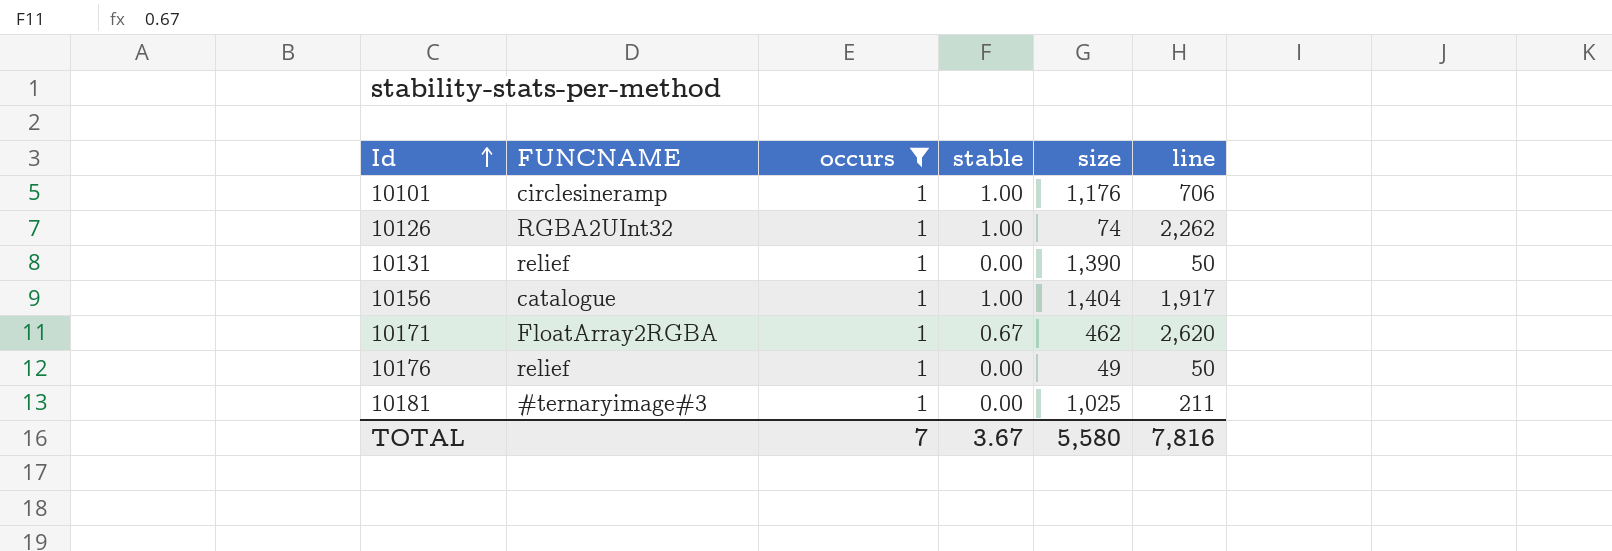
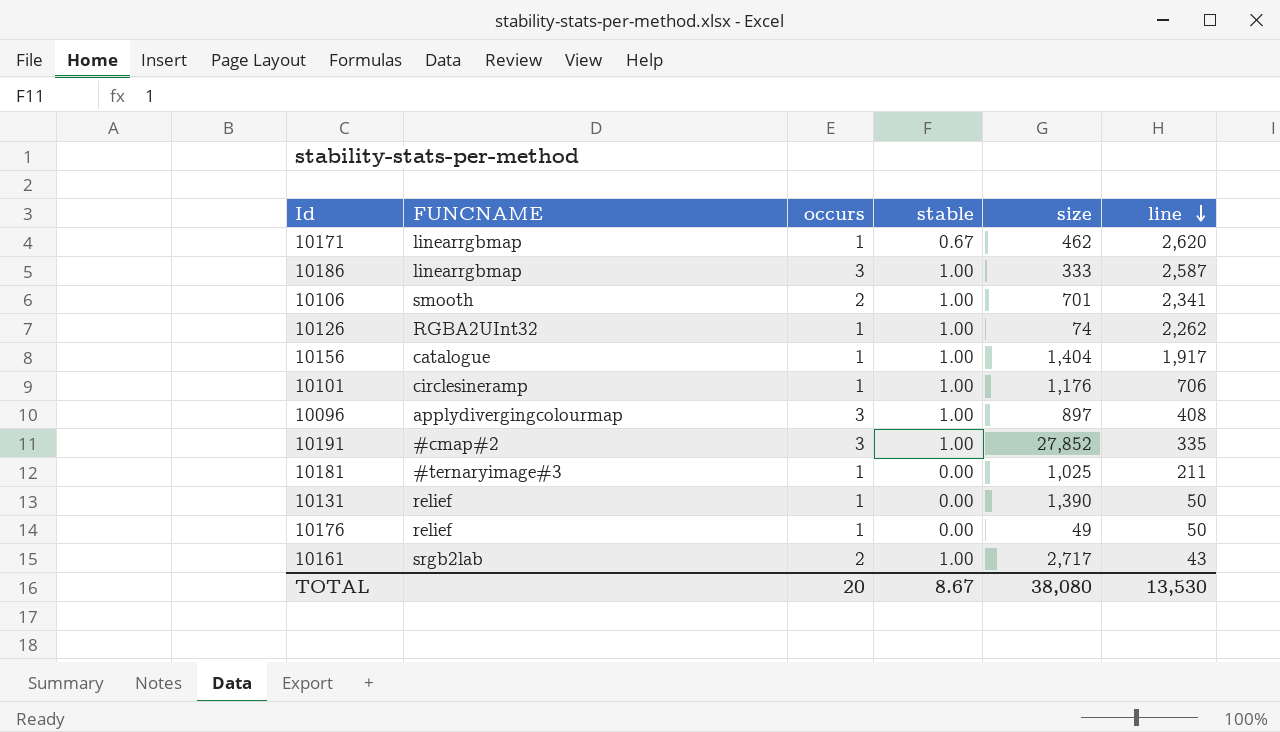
filter: occurs = 1 -> none
row order: Id ascending -> line descending
10171 | FUNCNAME: FloatArray2RGBA -> linearrgbmap
TOTAL | occurs: 7 -> 20
TOTAL | stable: 3.67 -> 8.67
TOTAL | size: 5,580 -> 38,080
TOTAL | line: 7,816 -> 13,530

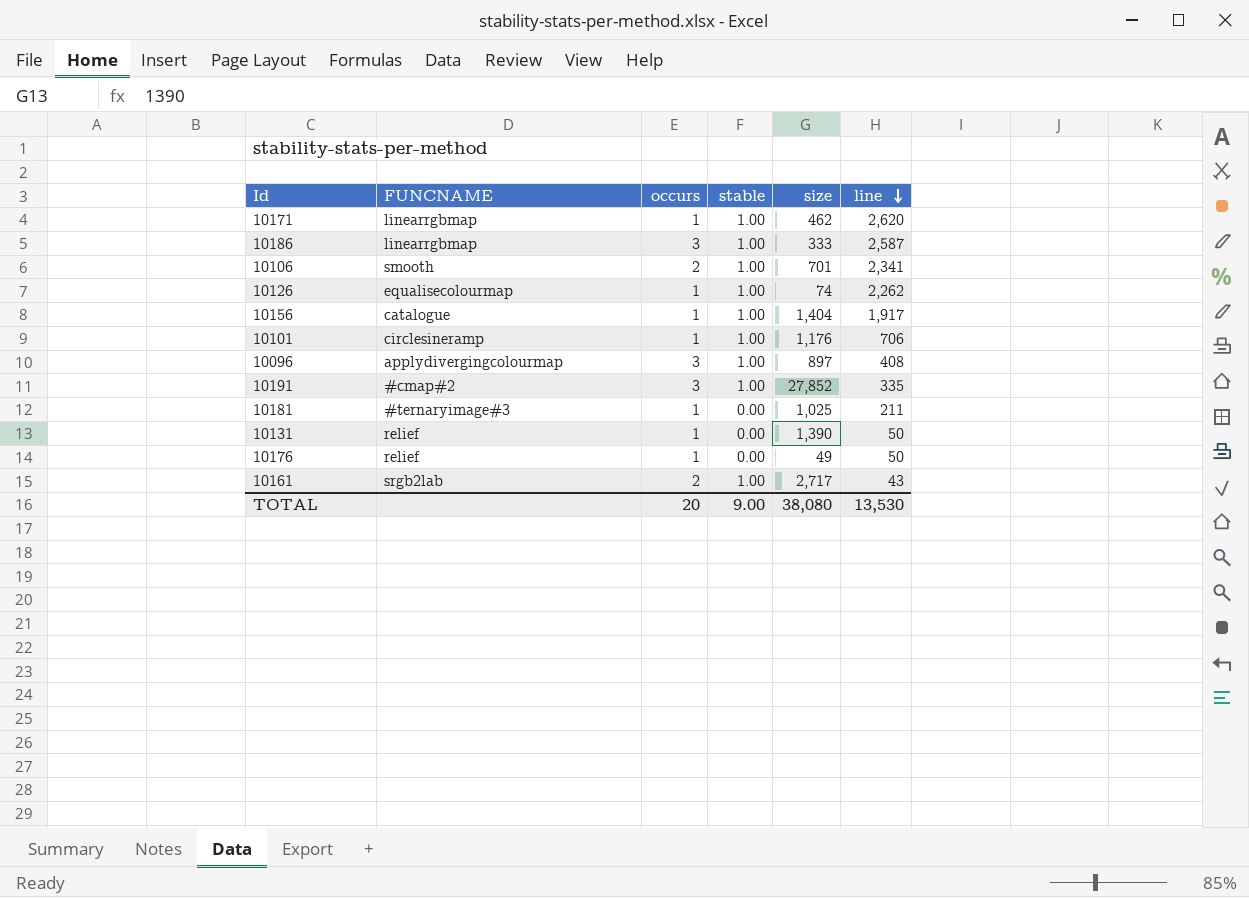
10171 | stable: 0.67 -> 1.00
10126 | FUNCNAME: RGBA2UInt32 -> equalisecolourmap
TOTAL | stable: 8.67 -> 9.00

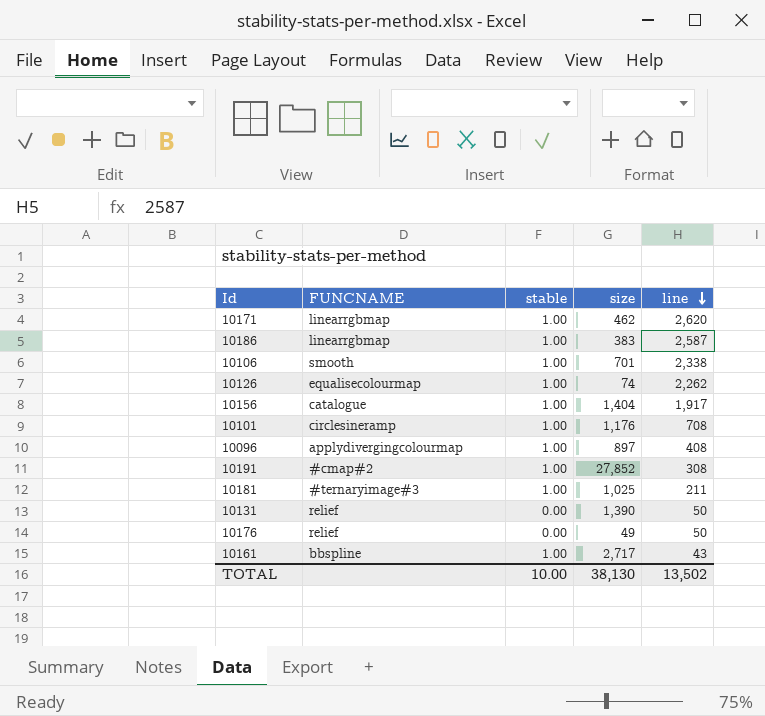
column occurs | position: 3 -> none
10186 | size: 333 -> 383
10106 | line: 2,341 -> 2,338
10101 | line: 706 -> 708
10191 | line: 335 -> 308
10181 | stable: 0.00 -> 1.00
10161 | FUNCNAME: srgb2lab -> bbspline
TOTAL | stable: 9.00 -> 10.00
TOTAL | size: 38,080 -> 38,130
TOTAL | line: 13,530 -> 13,502

